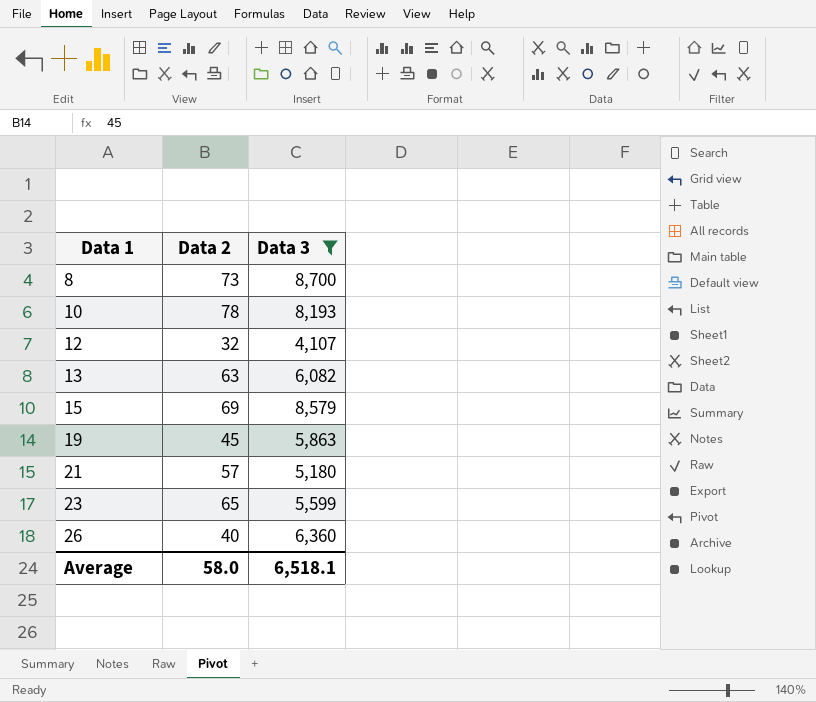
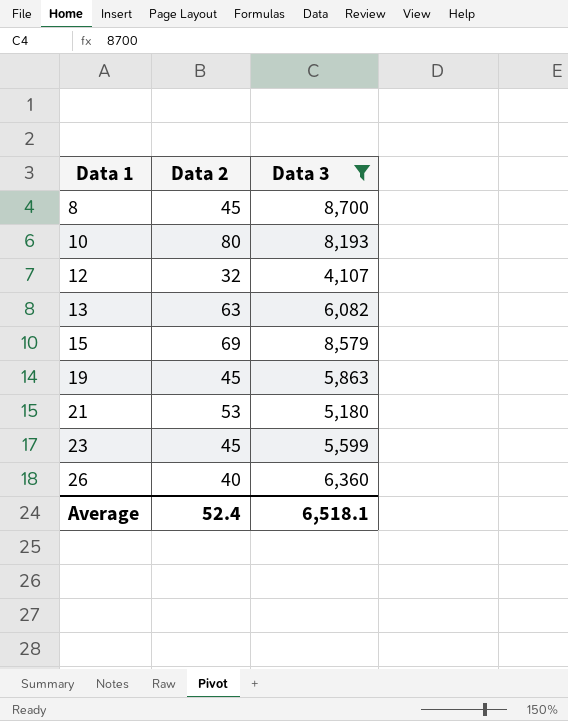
8 | Data 2: 73 -> 45
10 | Data 2: 78 -> 80
21 | Data 2: 57 -> 53
23 | Data 2: 65 -> 45
Average | Data 2: 58.0 -> 52.4

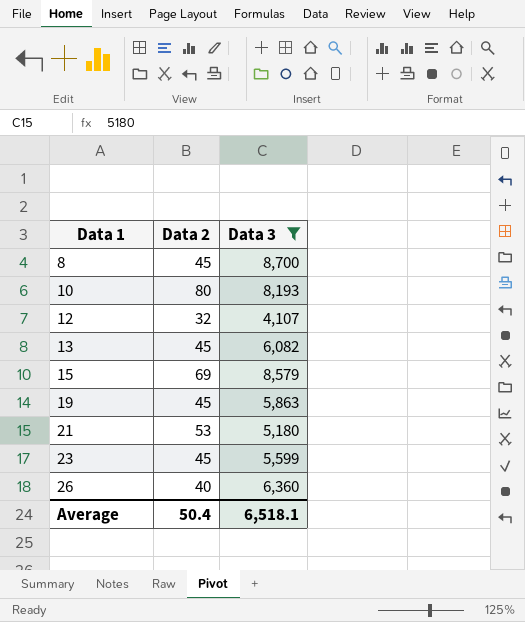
13 | Data 2: 63 -> 45
Average | Data 2: 52.4 -> 50.4

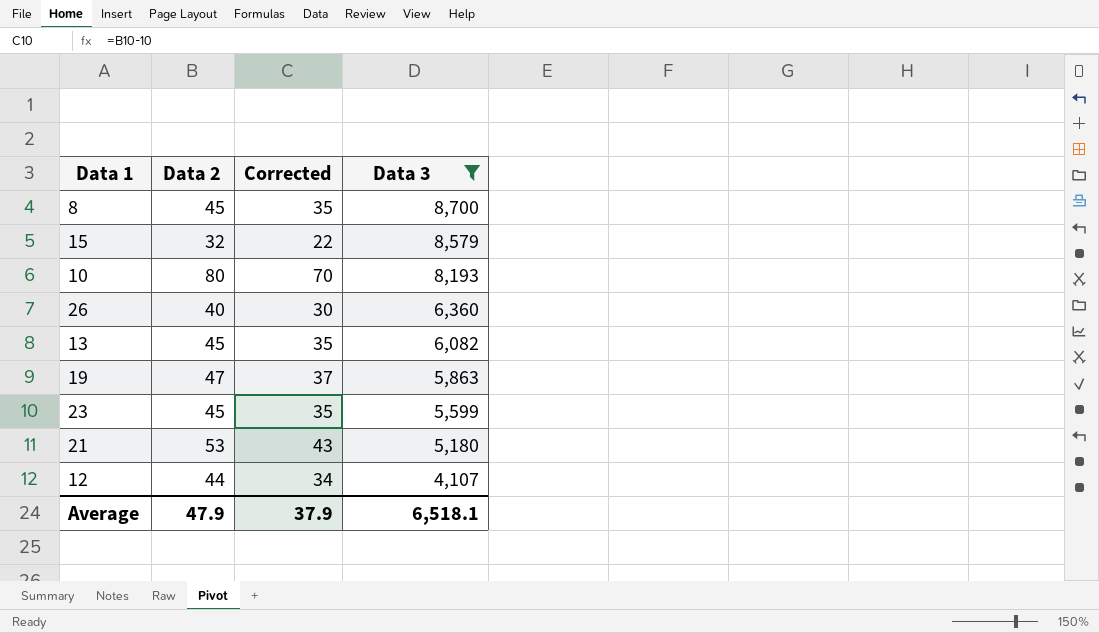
row order: Data 1 ascending -> Data 3 descending
column Corrected | formula: none -> [Data 2] - 10
15 | Data 2: 69 -> 32
19 | Data 2: 45 -> 47
12 | Data 2: 32 -> 44
Average | Data 2: 50.4 -> 47.9

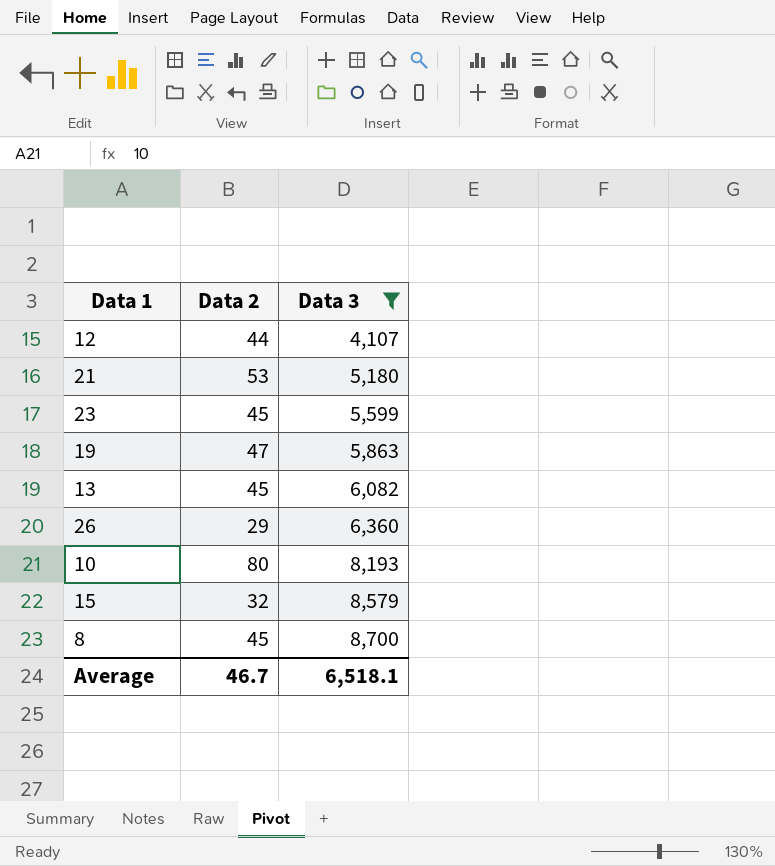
row order: Data 3 descending -> Data 3 ascending
column Corrected | formula: [Data 2] - 10 -> none
26 | Data 2: 40 -> 29
Average | Data 2: 47.9 -> 46.7

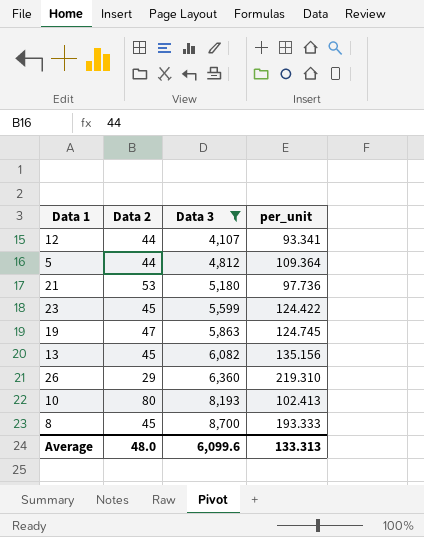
column per_unit | formula: none -> [Data 3] / [Data 2]
row 15: 32 | 8,579 -> none
row 5: none -> 44 | 4,812 | 109.364
Average | Data 2: 46.7 -> 48.0
Average | Data 3: 6,518.1 -> 6,099.6

